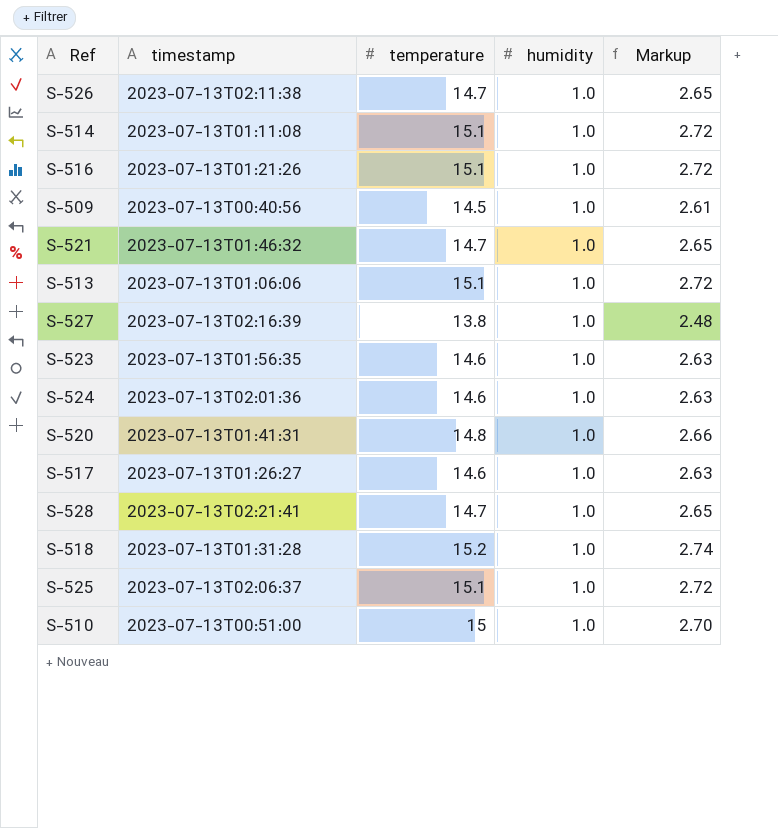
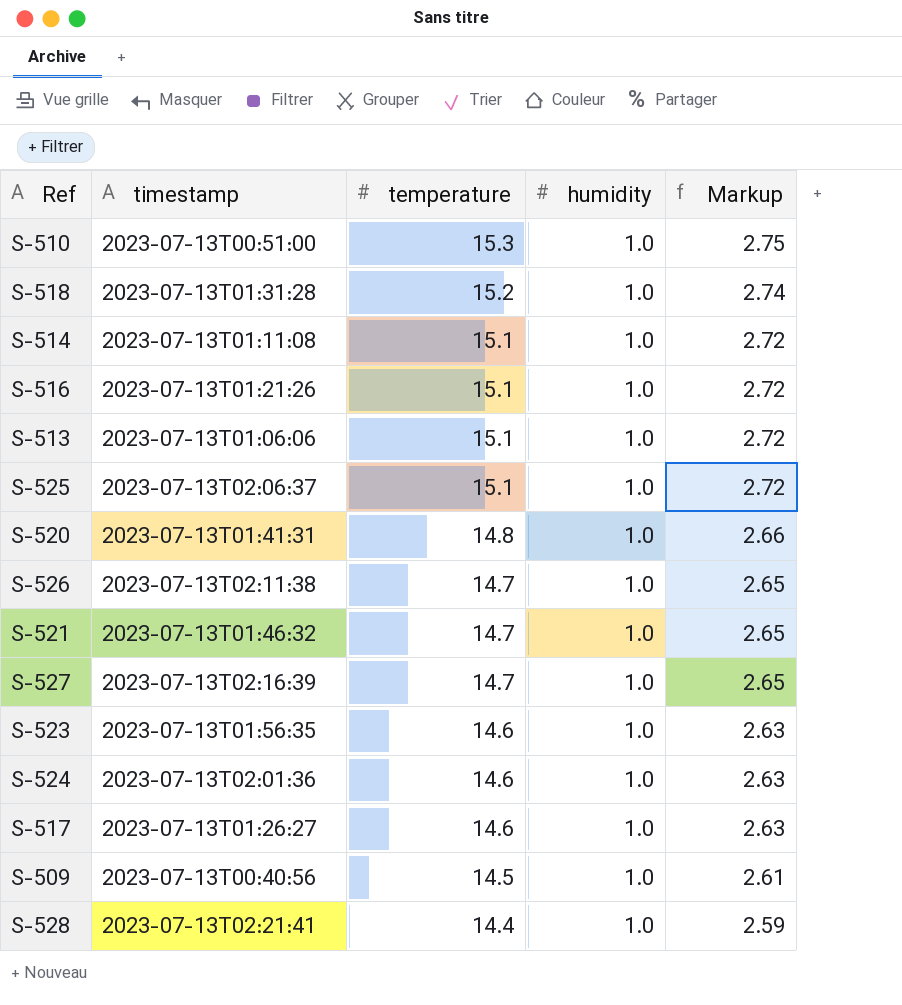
row order: none -> temperature descending
S-510 | temperature: 15 -> 15.3
S-510 | Markup: 2.70 -> 2.75
S-527 | temperature: 13.8 -> 14.7
S-527 | Markup: 2.48 -> 2.65
S-528 | temperature: 14.7 -> 14.4
S-528 | Markup: 2.65 -> 2.59

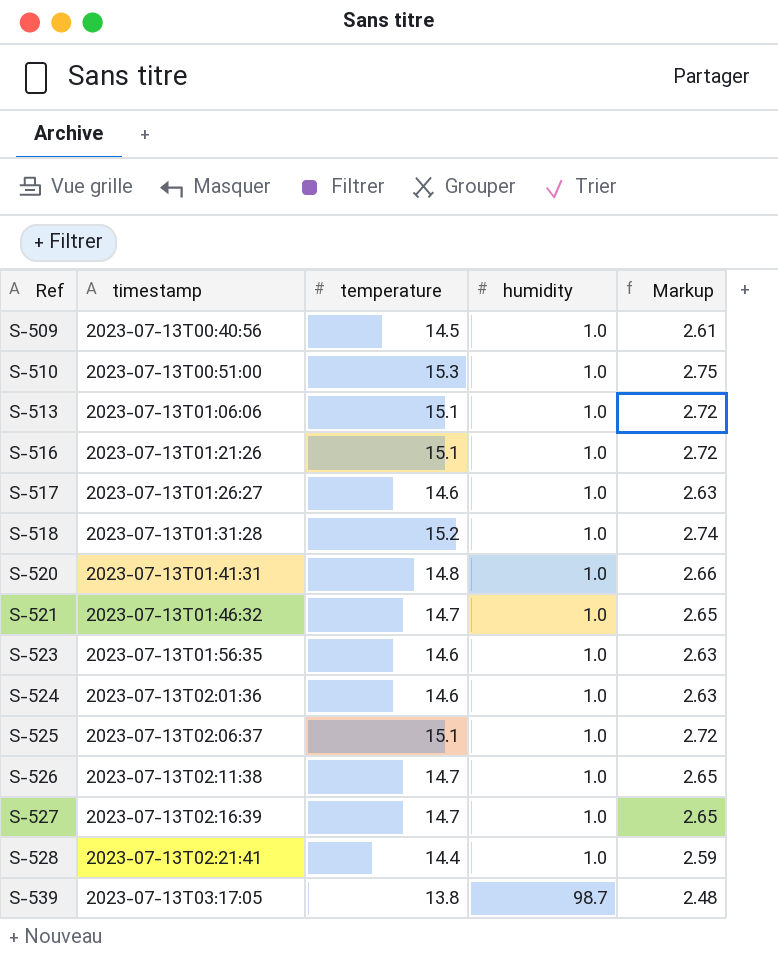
row order: temperature descending -> Ref ascending
row S-514: 2023-07-13T01:11:08 | 15.1 | 1.0 | 2.72 -> none
row S-539: none -> 2023-07-13T03:17:05 | 13.8 | 98.7 | 2.48

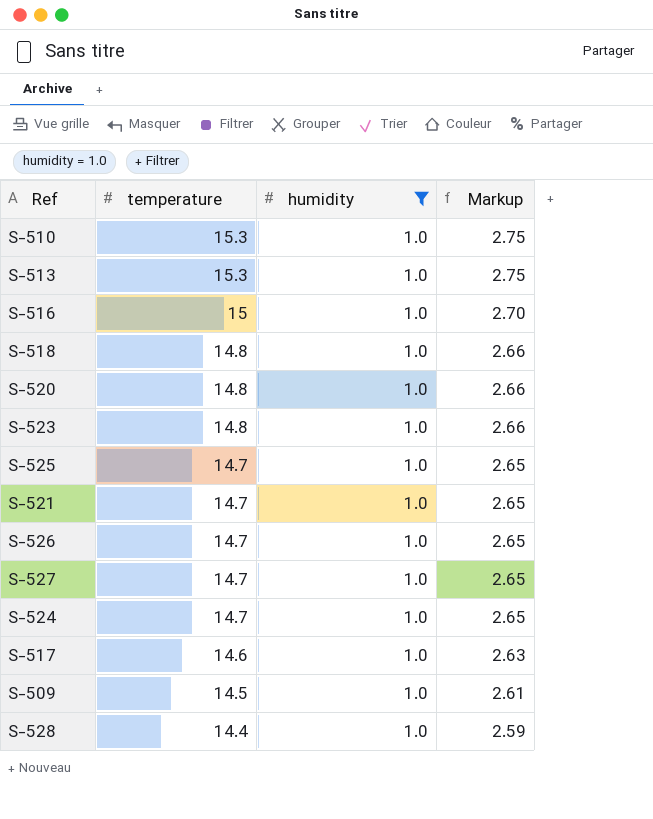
filter: none -> humidity = 1.0
row order: Ref ascending -> temperature descending
column timestamp | position: 2 -> none
S-513 | temperature: 15.1 -> 15.3
S-513 | Markup: 2.72 -> 2.75
S-516 | temperature: 15.1 -> 15
S-516 | Markup: 2.72 -> 2.70
S-518 | temperature: 15.2 -> 14.8
S-518 | Markup: 2.74 -> 2.66
S-523 | temperature: 14.6 -> 14.8
S-523 | Markup: 2.63 -> 2.66
S-525 | temperature: 15.1 -> 14.7
S-525 | Markup: 2.72 -> 2.65
S-524 | temperature: 14.6 -> 14.7
S-524 | Markup: 2.63 -> 2.65

